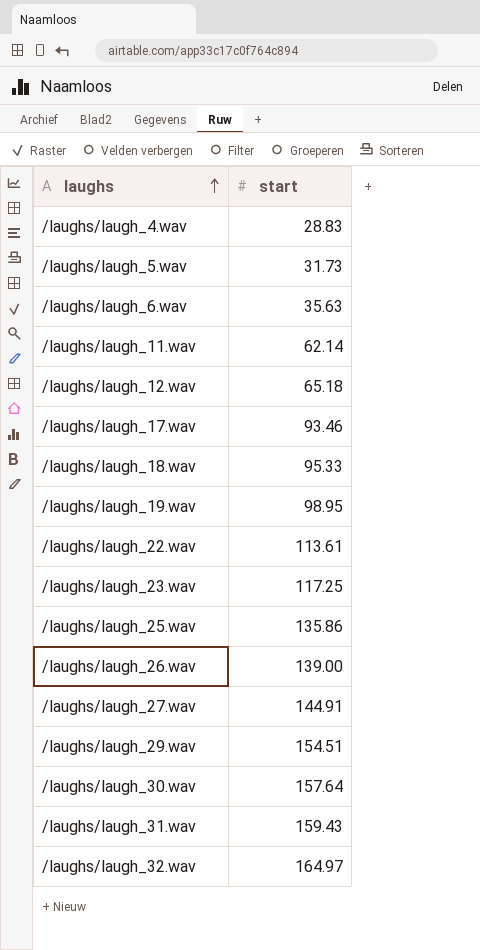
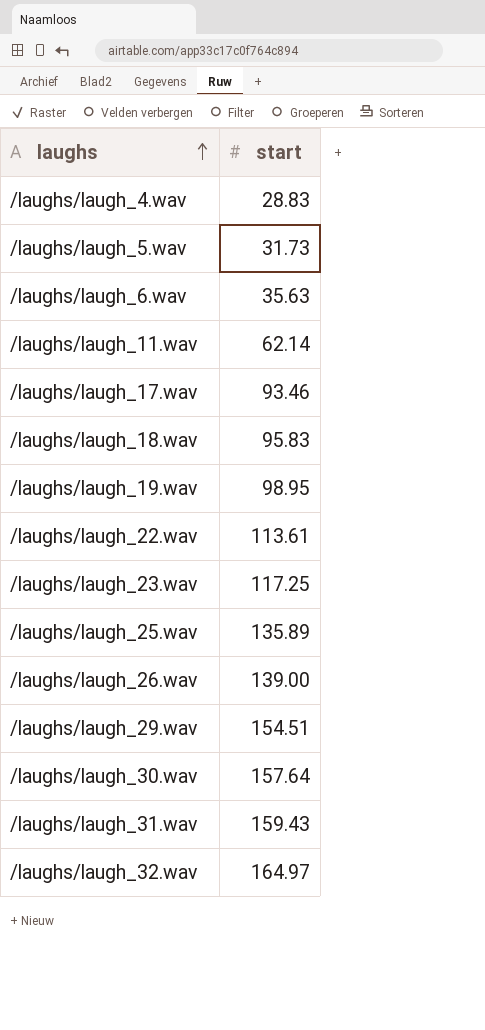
row /laughs/laugh_12.wav: 65.18 -> none
row /laughs/laugh_27.wav: 144.91 -> none
/laughs/laugh_18.wav | start: 95.33 -> 95.83
/laughs/laugh_25.wav | start: 135.86 -> 135.89

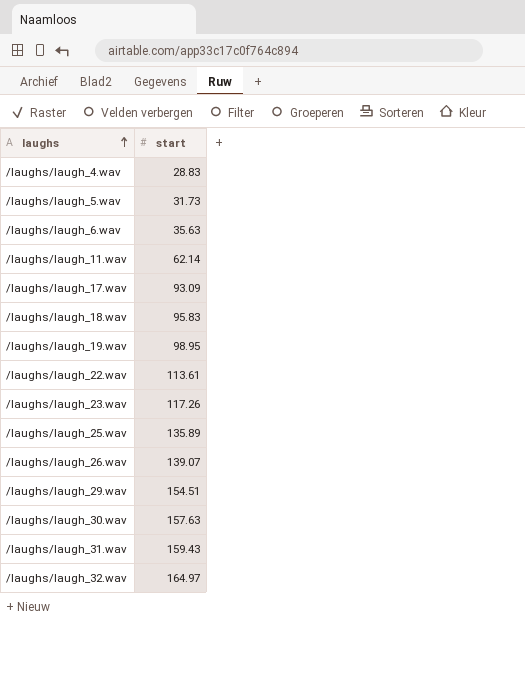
/laughs/laugh_17.wav | start: 93.46 -> 93.09
/laughs/laugh_23.wav | start: 117.25 -> 117.26
/laughs/laugh_26.wav | start: 139.00 -> 139.07
/laughs/laugh_30.wav | start: 157.64 -> 157.63

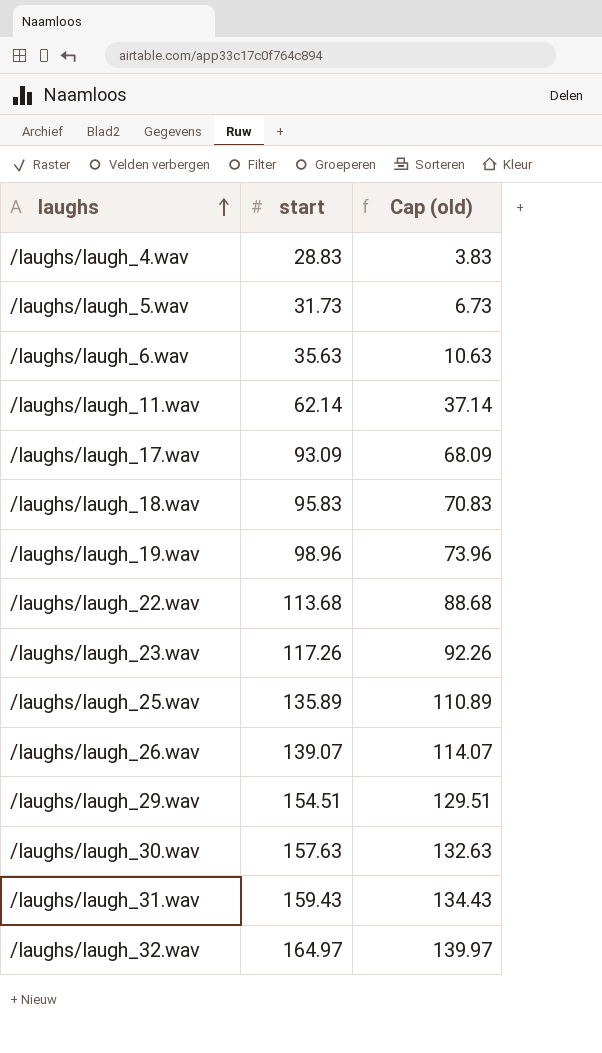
column Cap (old) | formula: none -> [start] - 25
/laughs/laugh_19.wav | start: 98.95 -> 98.96
/laughs/laugh_22.wav | start: 113.61 -> 113.68

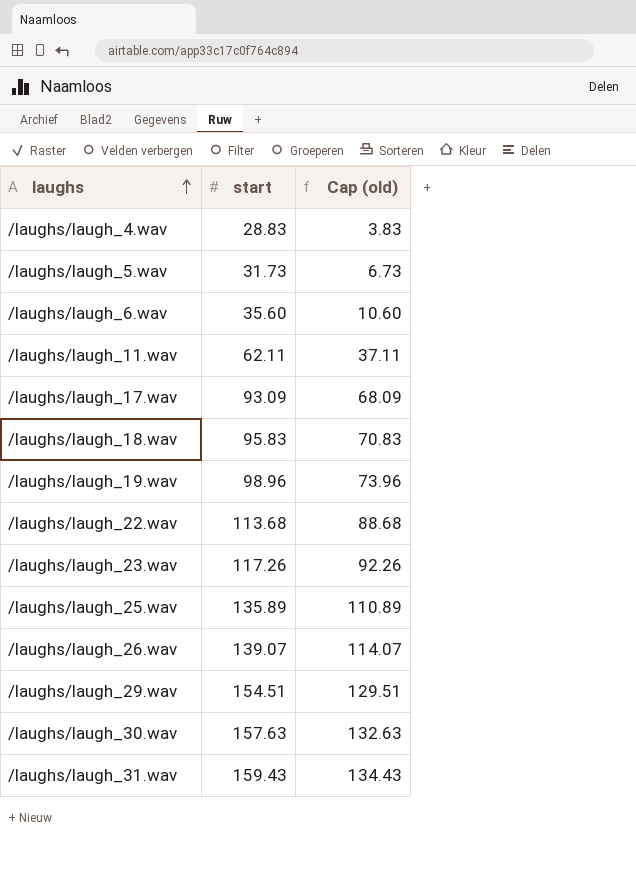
row /laughs/laugh_32.wav: 164.97 | 139.97 -> none
/laughs/laugh_6.wav | start: 35.63 -> 35.60
/laughs/laugh_6.wav | Cap (old): 10.63 -> 10.60
/laughs/laugh_11.wav | start: 62.14 -> 62.11
/laughs/laugh_11.wav | Cap (old): 37.14 -> 37.11

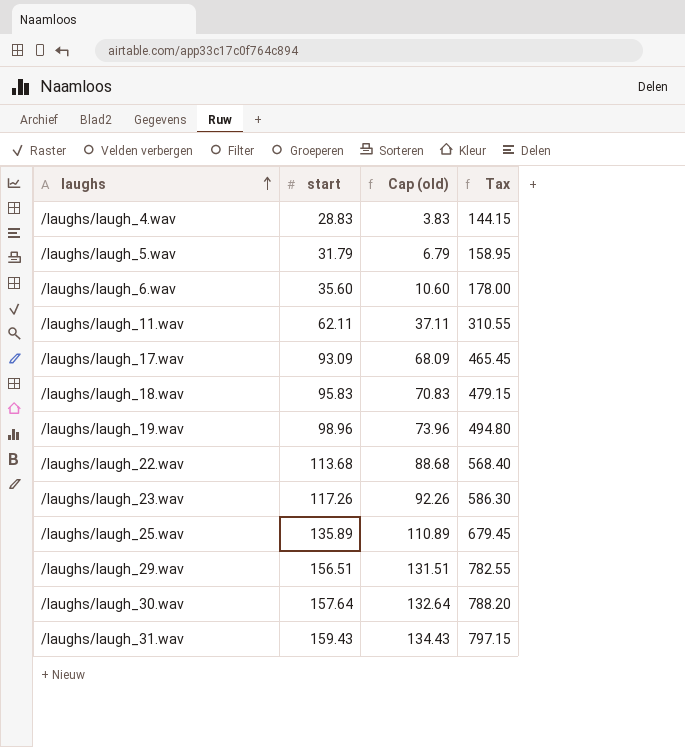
column Tax | formula: none -> [start] * 5
row /laughs/laugh_26.wav: 139.07 | 114.07 -> none
/laughs/laugh_5.wav | start: 31.73 -> 31.79
/laughs/laugh_5.wav | Cap (old): 6.73 -> 6.79
/laughs/laugh_29.wav | start: 154.51 -> 156.51
/laughs/laugh_29.wav | Cap (old): 129.51 -> 131.51
/laughs/laugh_30.wav | start: 157.63 -> 157.64
/laughs/laugh_30.wav | Cap (old): 132.63 -> 132.64

